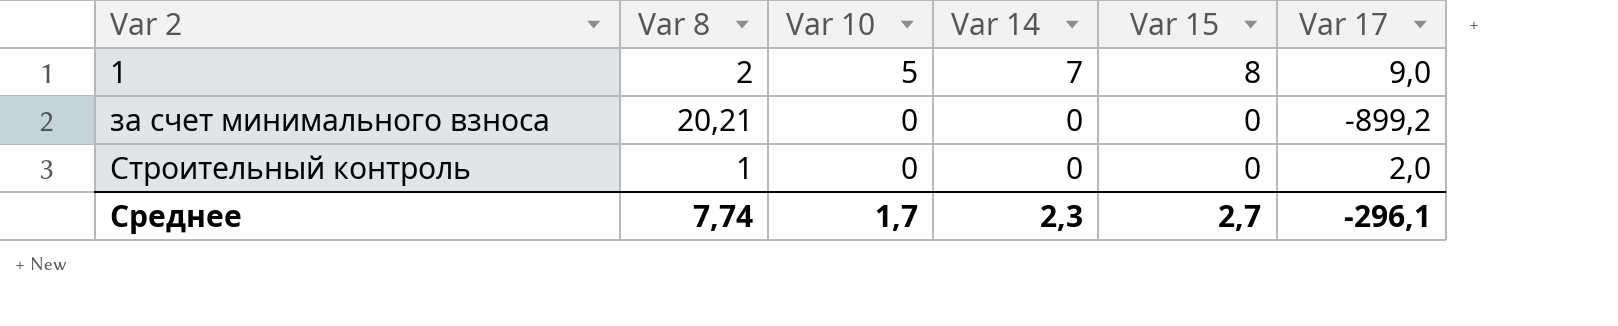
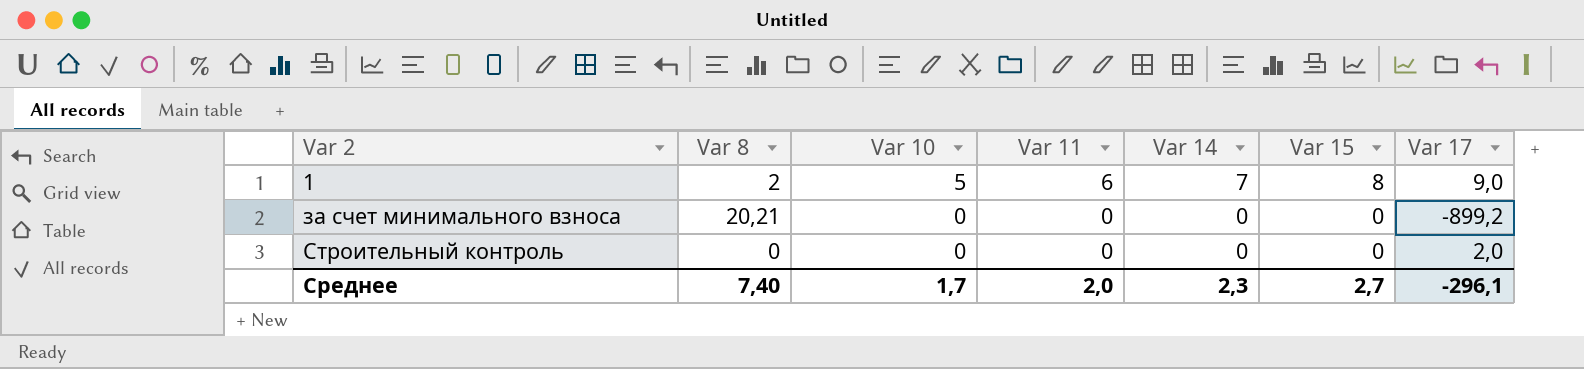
column Var 11 | position: none -> 4
Строительный контроль | Var 8: 1 -> 0
Среднее | Var 8: 7,74 -> 7,40

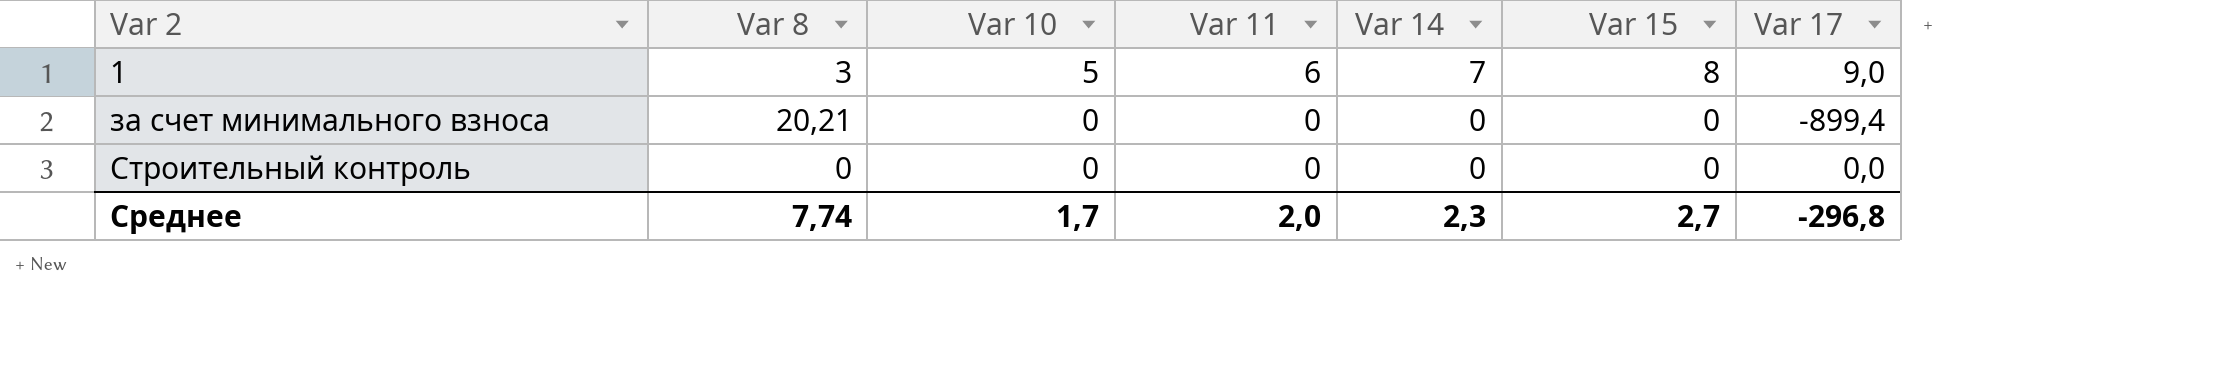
1 | Var 8: 2 -> 3
за счет минимального взноса | Var 17: -899,2 -> -899,4
Строительный контроль | Var 17: 2,0 -> 0,0
Среднее | Var 8: 7,40 -> 7,74
Среднее | Var 17: -296,1 -> -296,8

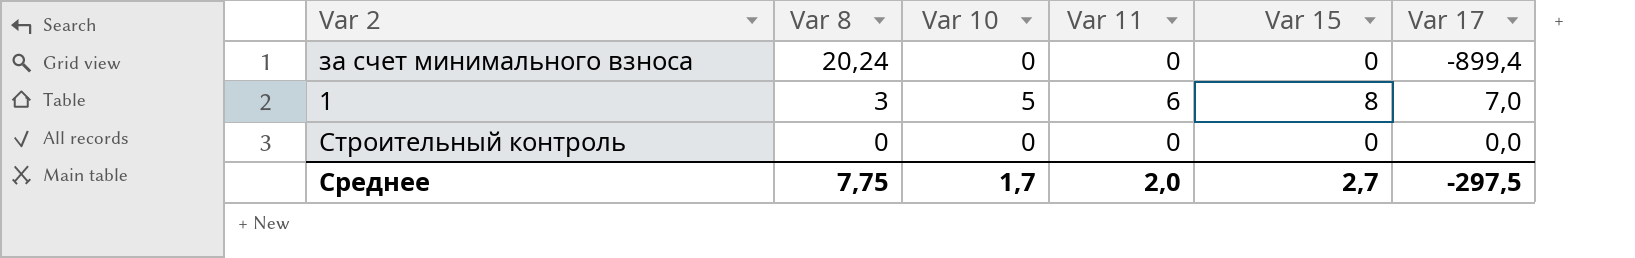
row order: Var 2 ascending -> Var 8 descending
column Var 14 | position: 5 -> none
за счет минимального взноса | Var 8: 20,21 -> 20,24
1 | Var 17: 9,0 -> 7,0
Среднее | Var 8: 7,74 -> 7,75
Среднее | Var 17: -296,8 -> -297,5

